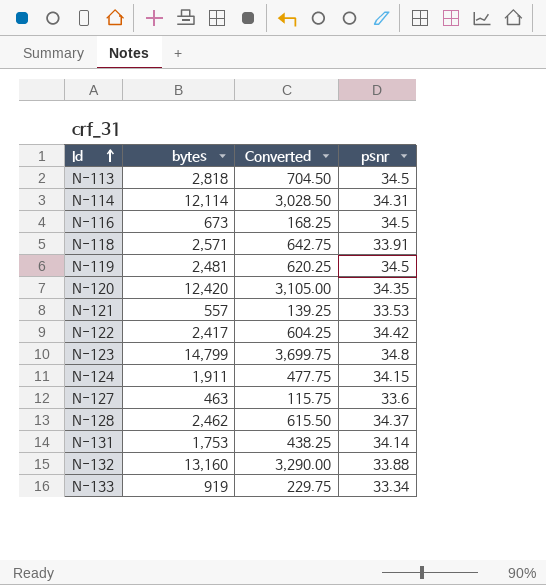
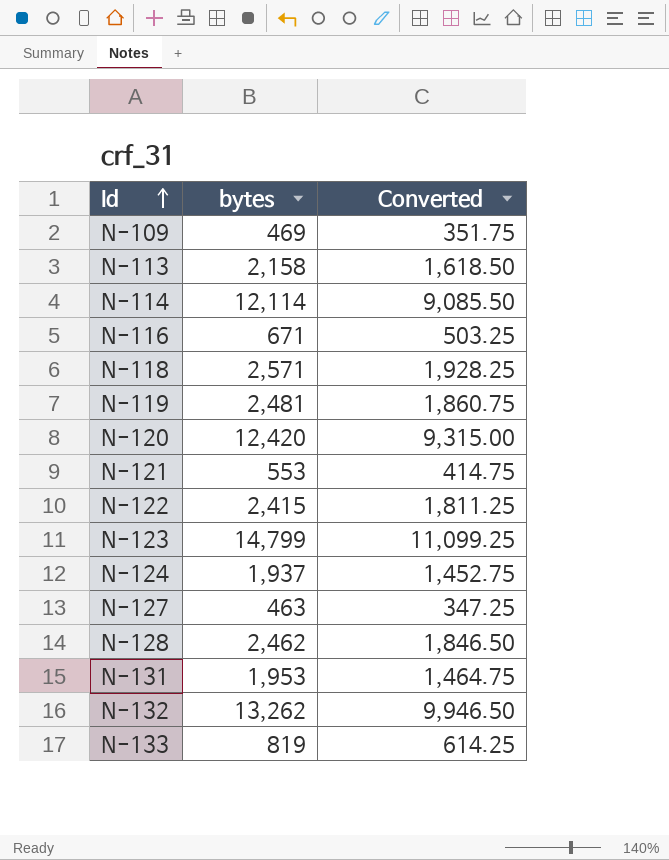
column psnr | position: 4 -> none
column Converted | formula: [bytes] * 0.25 -> [bytes] * 0.75
row N-109: none -> 469 | 351.75
N-113 | bytes: 2,818 -> 2,158
N-116 | bytes: 673 -> 671
N-121 | bytes: 557 -> 553
N-122 | bytes: 2,417 -> 2,415
N-124 | bytes: 1,911 -> 1,937
N-131 | bytes: 1,753 -> 1,953
N-132 | bytes: 13,160 -> 13,262
N-133 | bytes: 919 -> 819

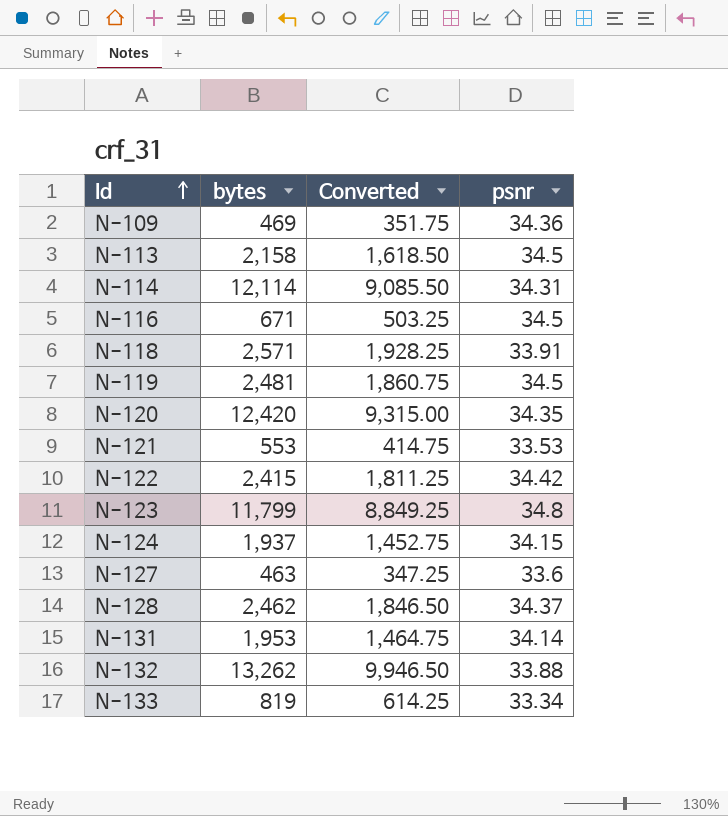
column psnr | position: none -> 4
N-123 | bytes: 14,799 -> 11,799
N-123 | Converted: 11,099.25 -> 8,849.25

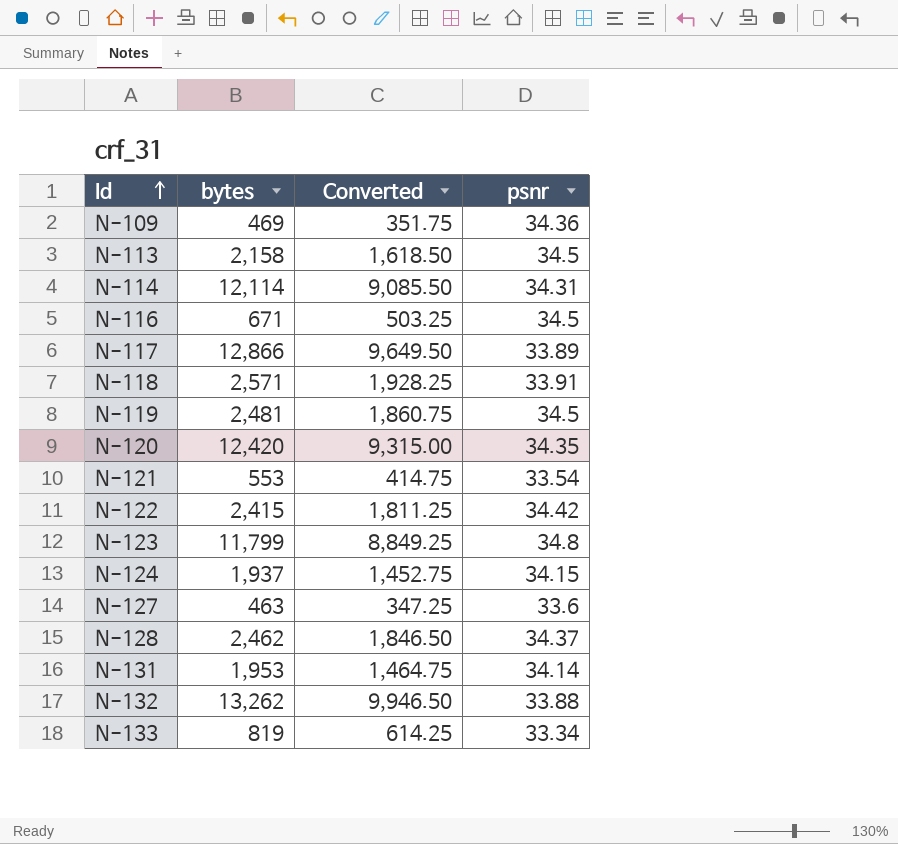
row N-117: none -> 12,866 | 9,649.50 | 33.89
N-121 | psnr: 33.53 -> 33.54

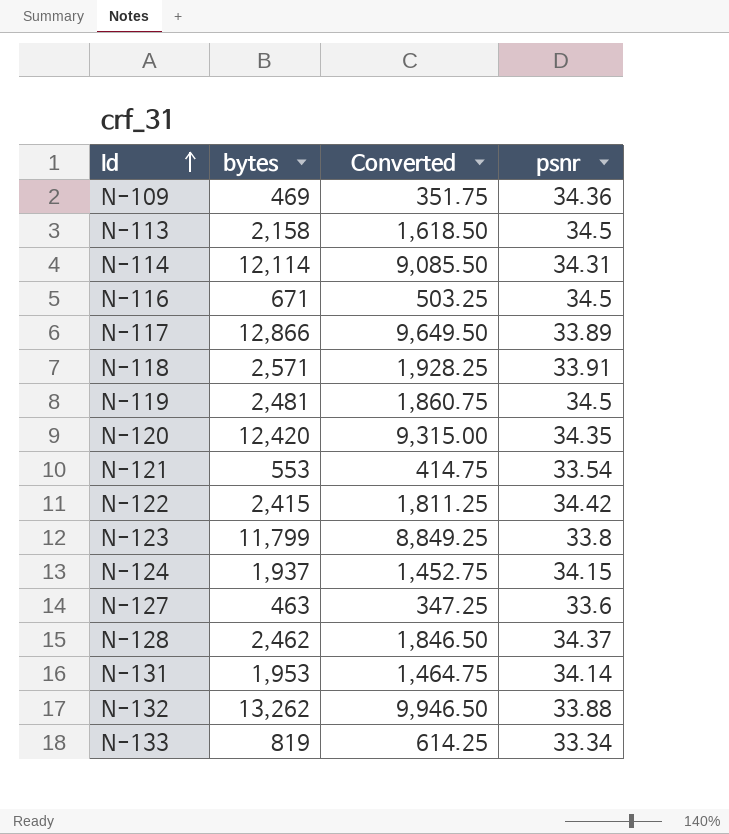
N-123 | psnr: 34.8 -> 33.8

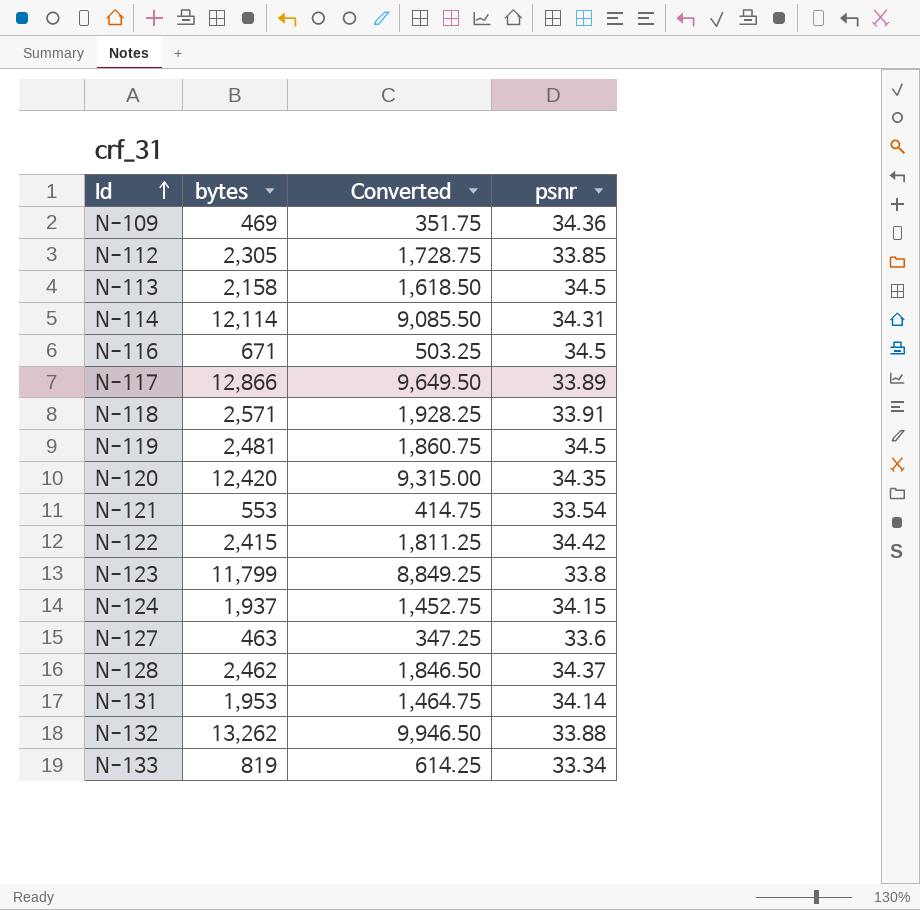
row N-112: none -> 2,305 | 1,728.75 | 33.85

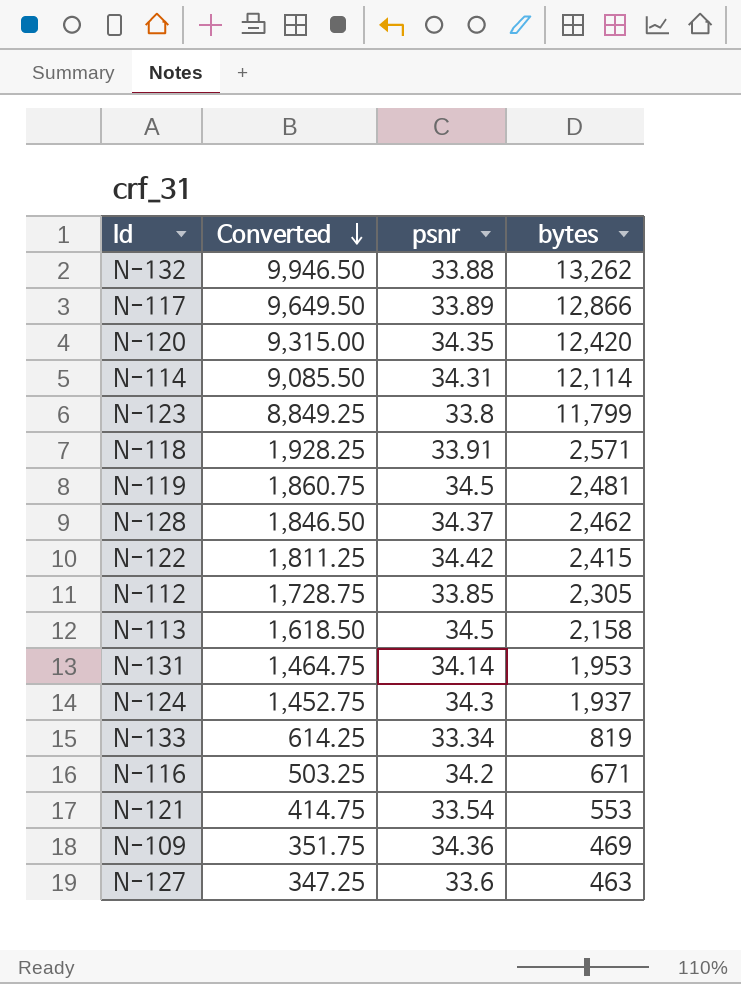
row order: Id ascending -> Converted descending
column bytes | position: 2 -> 4
N-124 | psnr: 34.15 -> 34.3
N-116 | psnr: 34.5 -> 34.2

